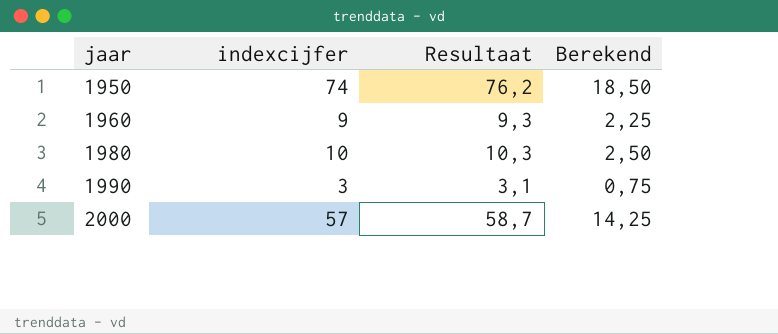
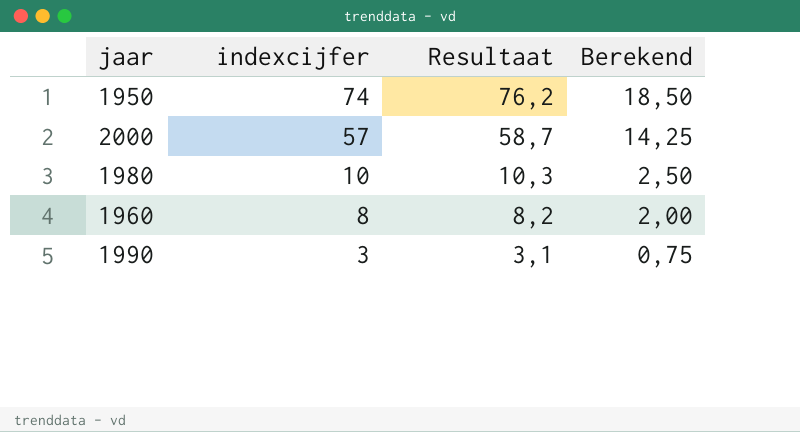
row order: jaar ascending -> indexcijfer descending
1960 | indexcijfer: 9 -> 8
1960 | Resultaat: 9,3 -> 8,2
1960 | Berekend: 2,25 -> 2,00

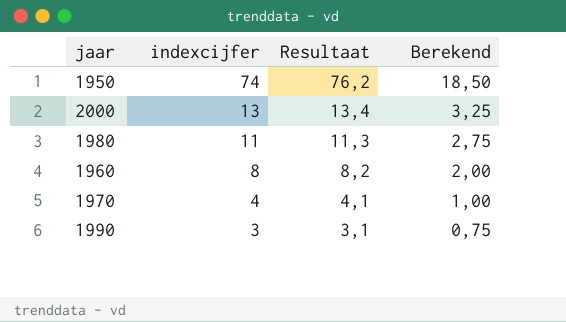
2000 | indexcijfer: 57 -> 13
2000 | Resultaat: 58,7 -> 13,4
2000 | Berekend: 14,25 -> 3,25
1980 | indexcijfer: 10 -> 11
1980 | Resultaat: 10,3 -> 11,3
1980 | Berekend: 2,50 -> 2,75
row 1970: none -> 4 | 4,1 | 1,00

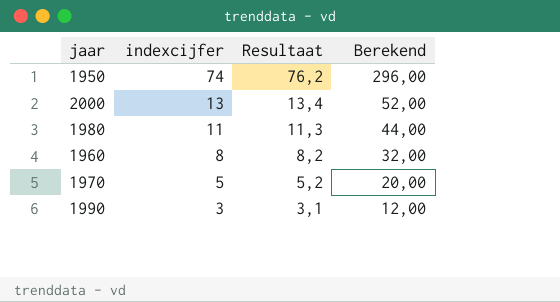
column Berekend | formula: [indexcijfer] * 0,25 -> [indexcijfer] * 4
1970 | indexcijfer: 4 -> 5
1970 | Resultaat: 4,1 -> 5,2

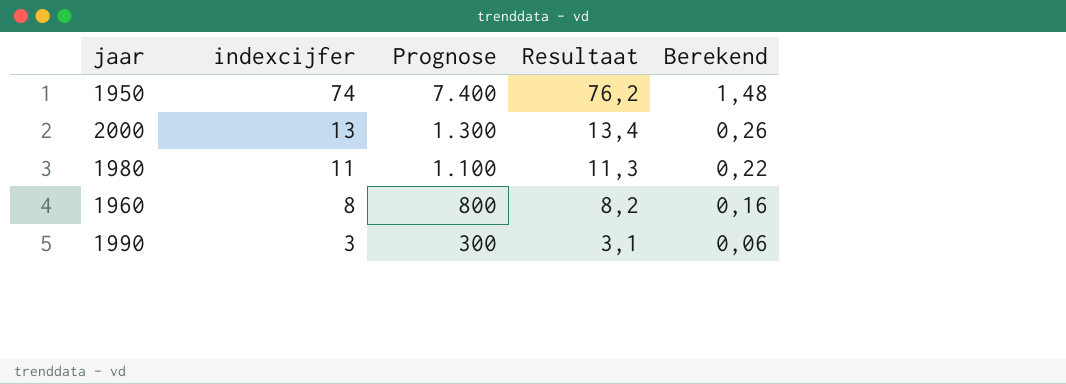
column Prognose | formula: none -> [indexcijfer] * 100
column Berekend | formula: [indexcijfer] * 4 -> [indexcijfer] * 0,02
row 1970: 5 | 5,2 | 20,00 -> none

